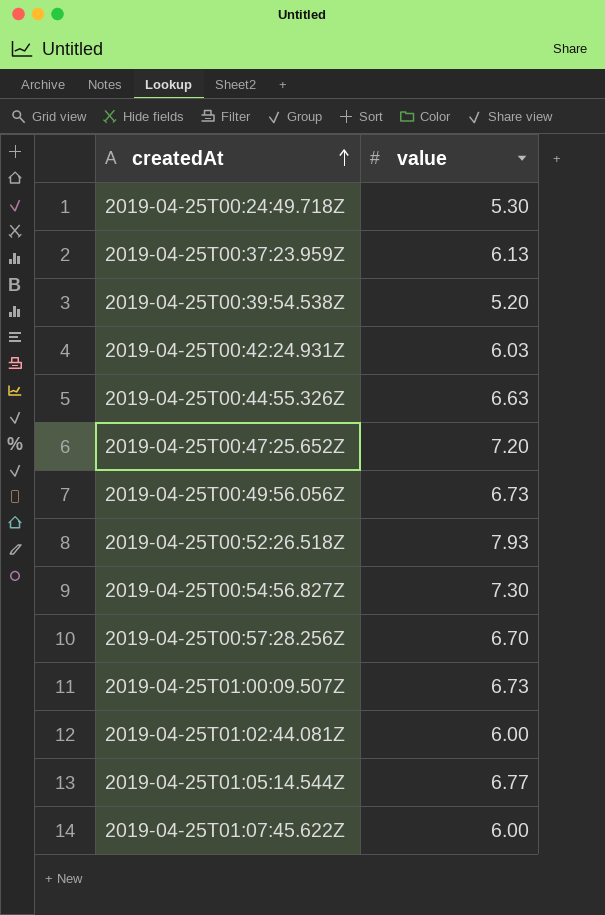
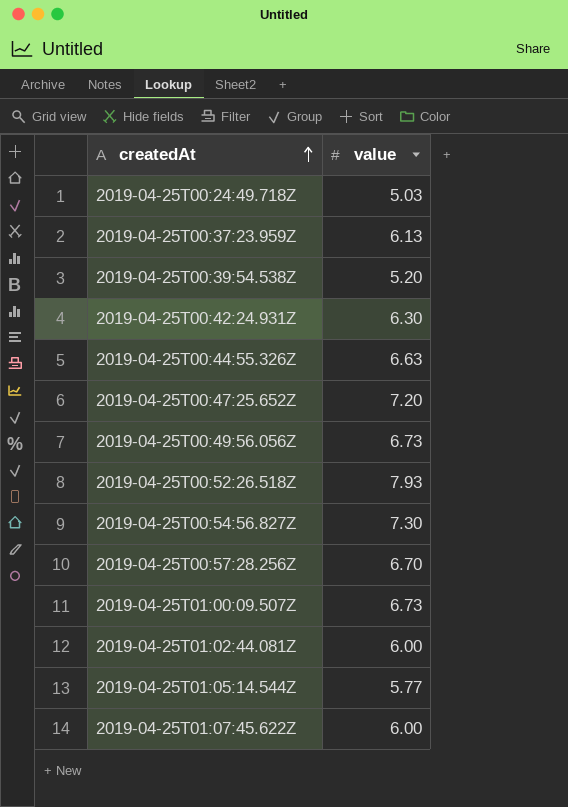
2019-04-25T00:24:49.718Z | value: 5.30 -> 5.03
2019-04-25T00:42:24.931Z | value: 6.03 -> 6.30
2019-04-25T01:05:14.544Z | value: 6.77 -> 5.77

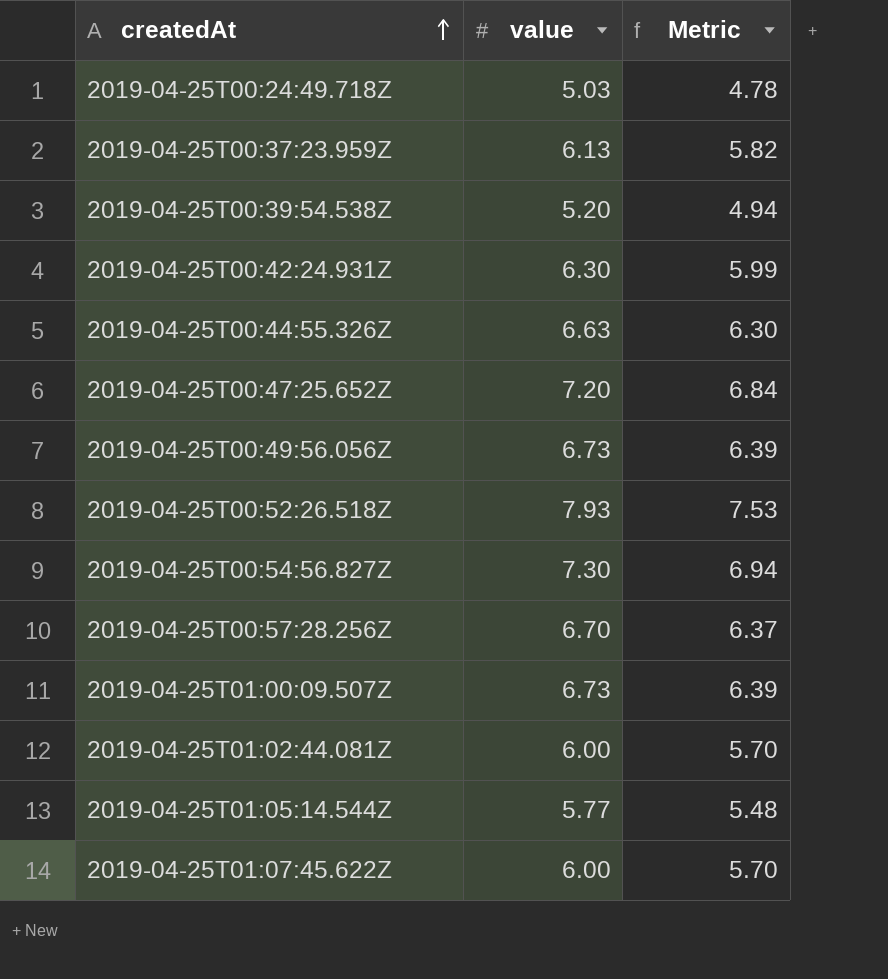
column Metric | formula: none -> [value] * 0.95

